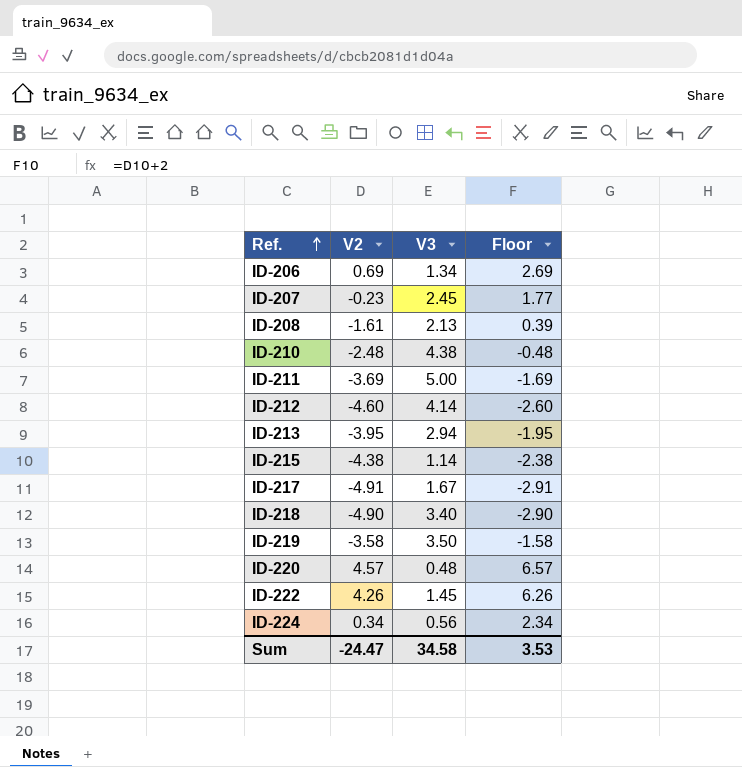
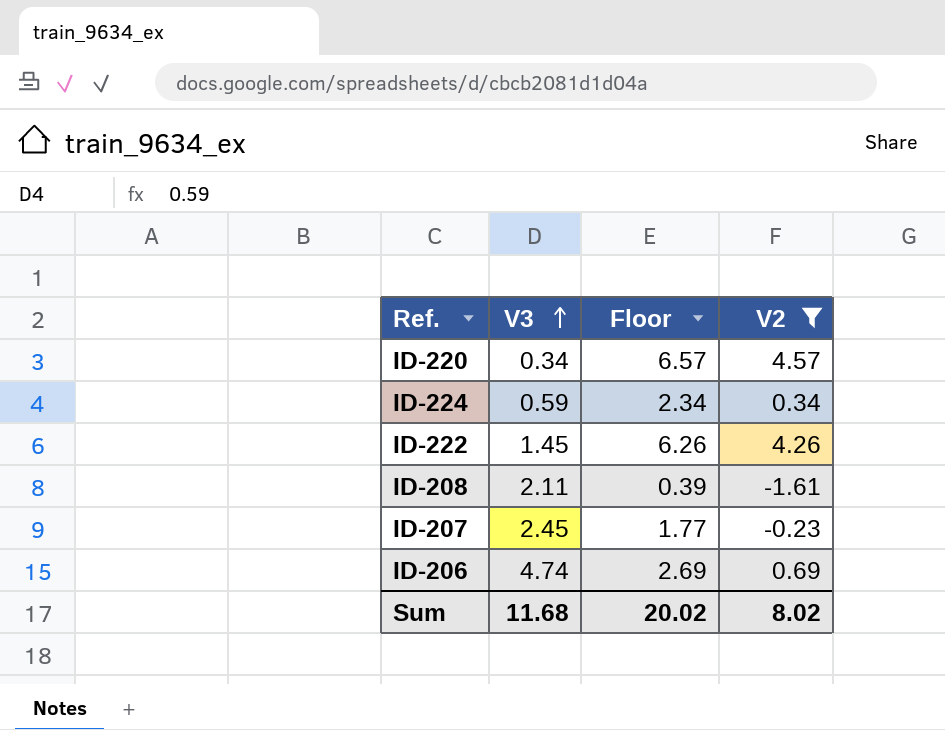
filter: none -> V2 >= -1.61
row order: Ref. ascending -> V3 ascending
column V2 | position: 2 -> 4
ID-220 | V3: 0.48 -> 0.34
ID-224 | V3: 0.56 -> 0.59
ID-208 | V3: 2.13 -> 2.11
ID-206 | V3: 1.34 -> 4.74
Sum | V3: 34.58 -> 11.68
Sum | Floor: 3.53 -> 20.02
Sum | V2: -24.47 -> 8.02

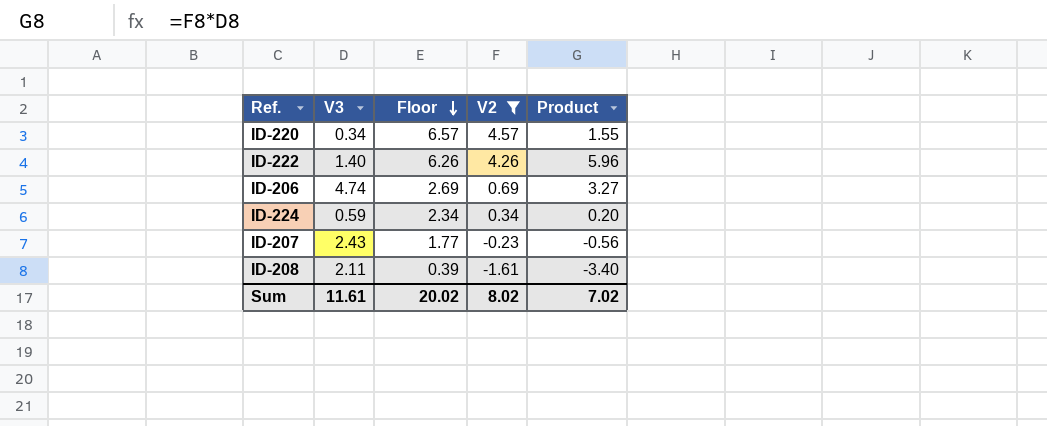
row order: V3 ascending -> Floor descending
column Product | formula: none -> [V3] * [V2]
ID-222 | V3: 1.45 -> 1.40
ID-207 | V3: 2.45 -> 2.43
Sum | V3: 11.68 -> 11.61

